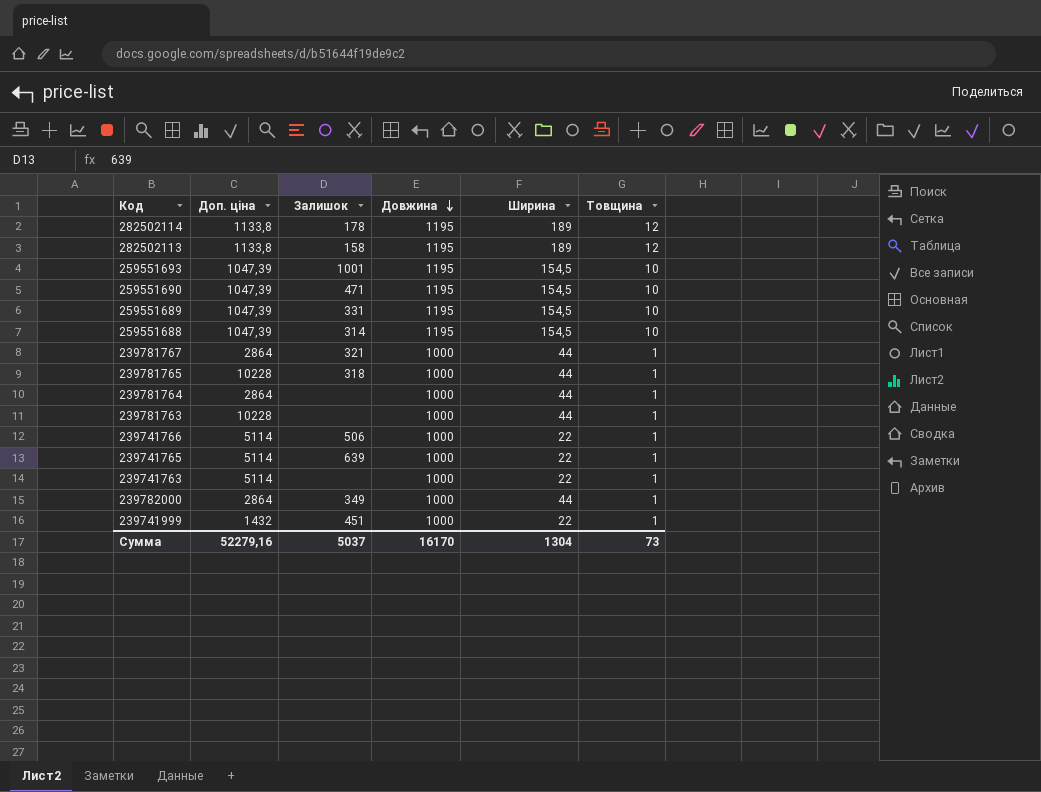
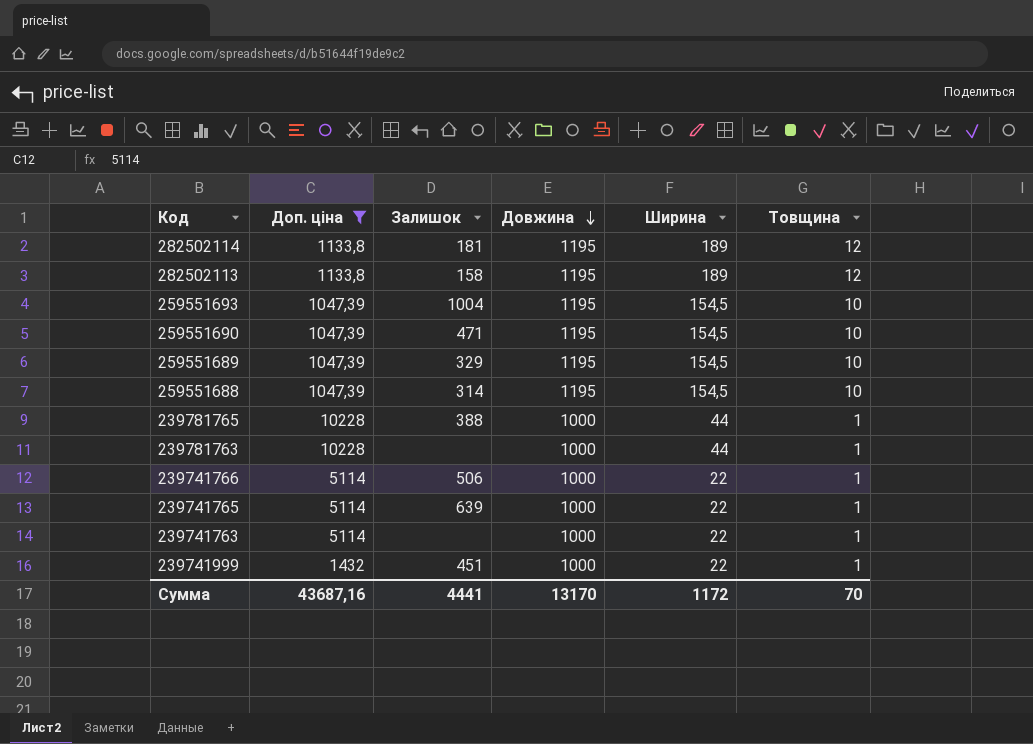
filter: none -> Доп. ціна != 2864
282502114 | Залишок: 178 -> 181
259551693 | Залишок: 1001 -> 1004
259551689 | Залишок: 331 -> 329
239781765 | Залишок: 318 -> 388
Сумма | Доп. ціна: 52279,16 -> 43687,16
Сумма | Залишок: 5037 -> 4441
Сумма | Довжина: 16170 -> 13170
Сумма | Ширина: 1304 -> 1172
Сумма | Товщина: 73 -> 70

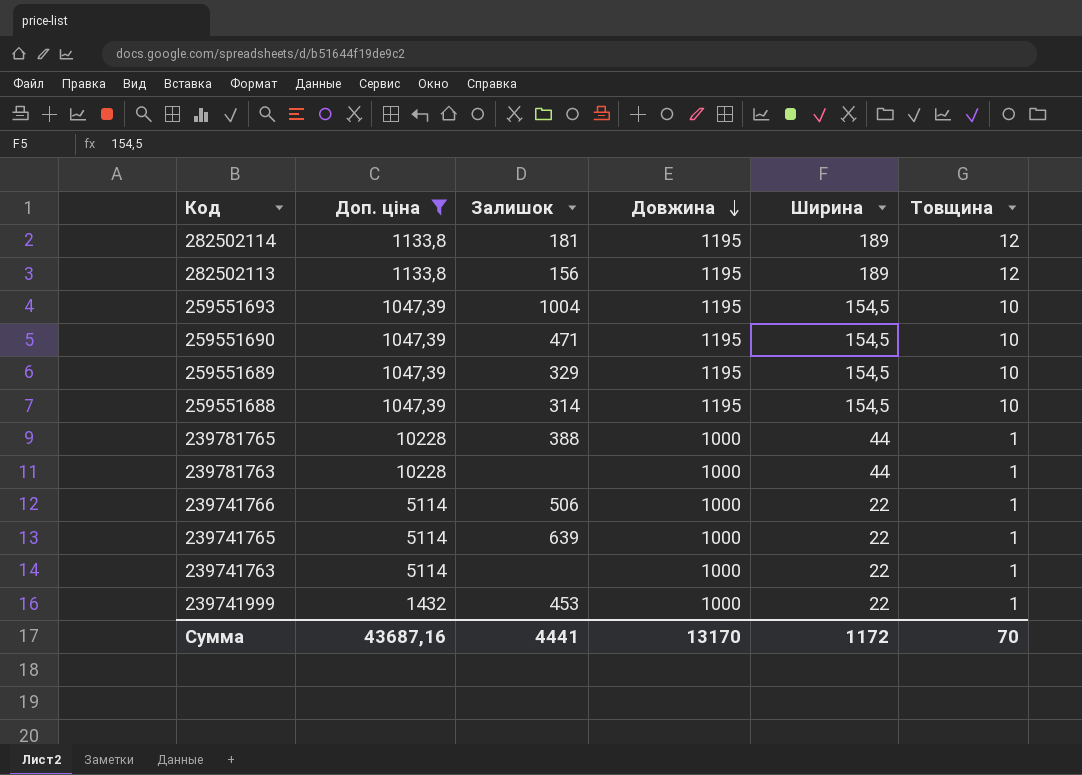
282502113 | Залишок: 158 -> 156
239741999 | Залишок: 451 -> 453

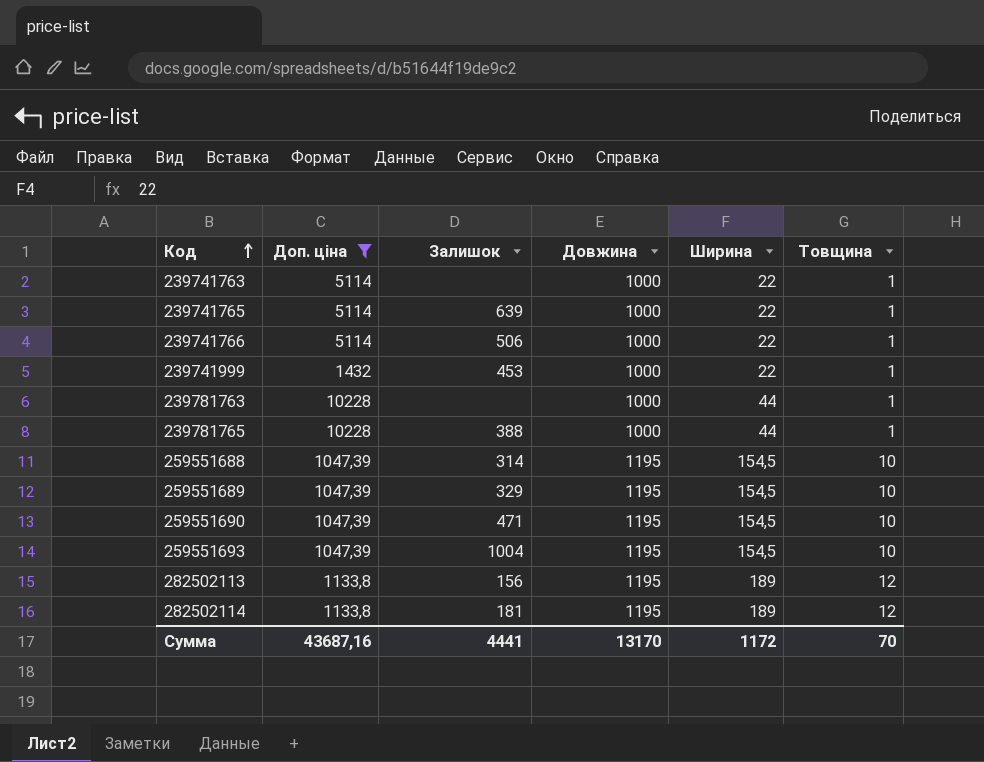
row order: Довжина descending -> Код ascending

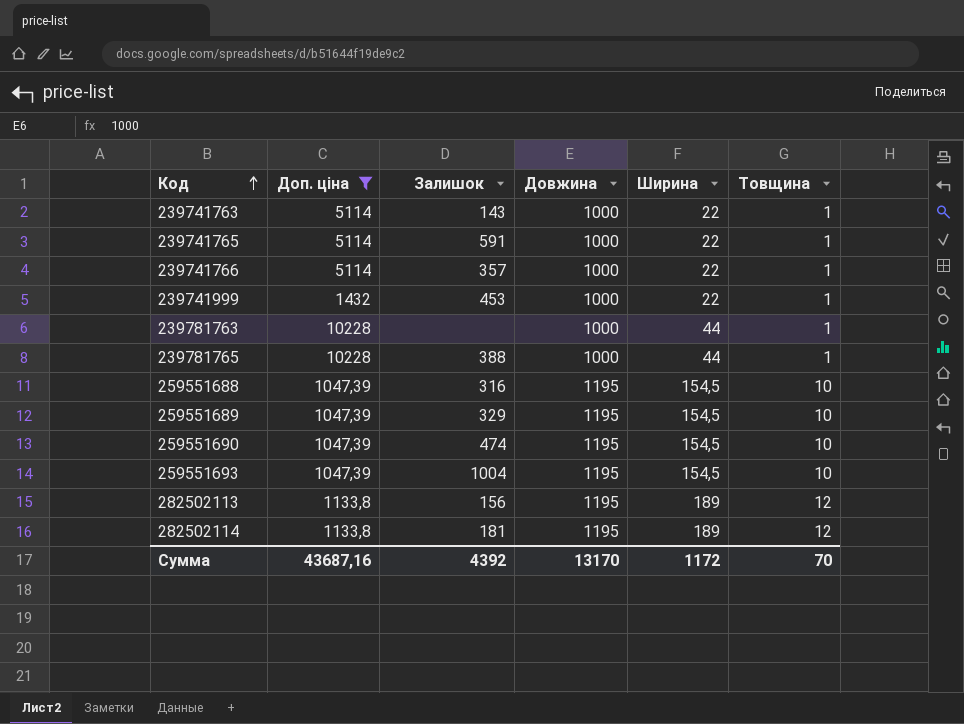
239741763 | Залишок: none -> 143
239741765 | Залишок: 639 -> 591
239741766 | Залишок: 506 -> 357
259551688 | Залишок: 314 -> 316
259551690 | Залишок: 471 -> 474
Сумма | Залишок: 4441 -> 4392

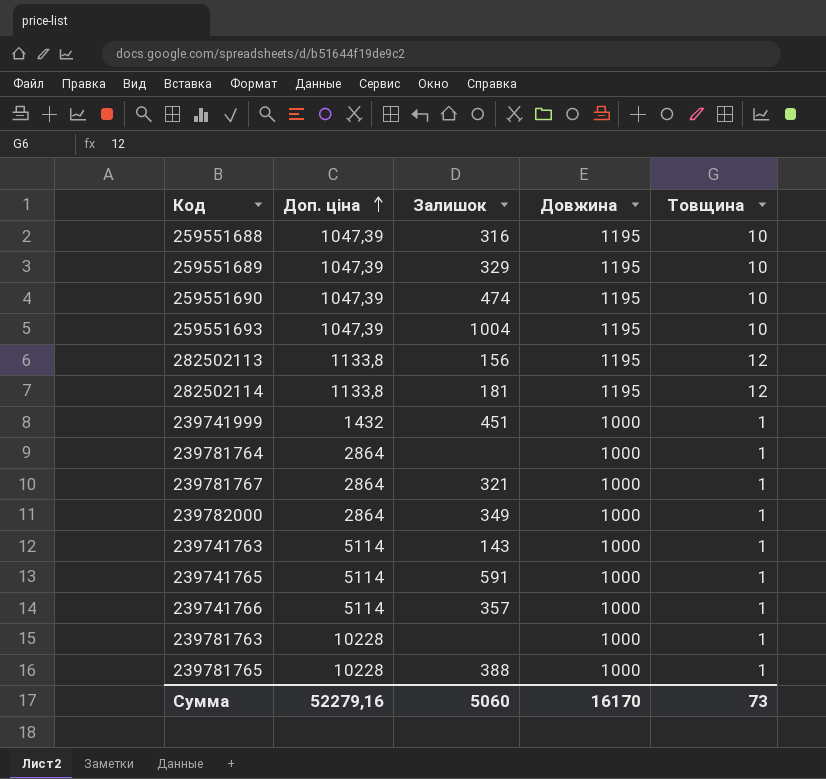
filter: Доп. ціна != 2864 -> none
row order: Код ascending -> Доп. ціна ascending
column Ширина | position: 5 -> none
239741999 | Залишок: 453 -> 451
Сумма | Доп. ціна: 43687,16 -> 52279,16
Сумма | Залишок: 4392 -> 5060
Сумма | Довжина: 13170 -> 16170
Сумма | Товщина: 70 -> 73

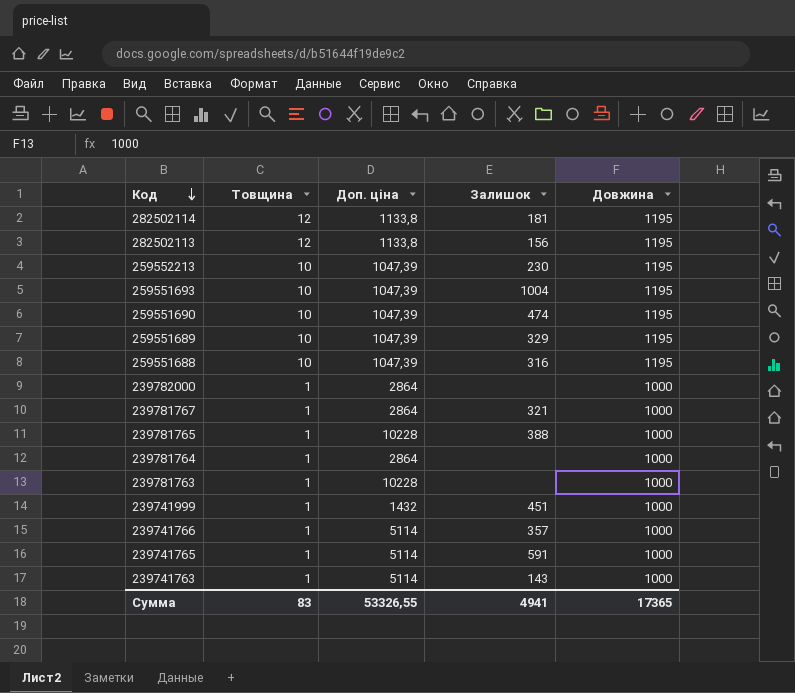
row order: Доп. ціна ascending -> Код descending
column Товщина | position: 5 -> 2
row 259552213: none -> 10 | 1047,39 | 230 | 1195
239782000 | Залишок: 349 -> none
Сумма | Товщина: 73 -> 83
Сумма | Доп. ціна: 52279,16 -> 53326,55
Сумма | Залишок: 5060 -> 4941
Сумма | Довжина: 16170 -> 17365

